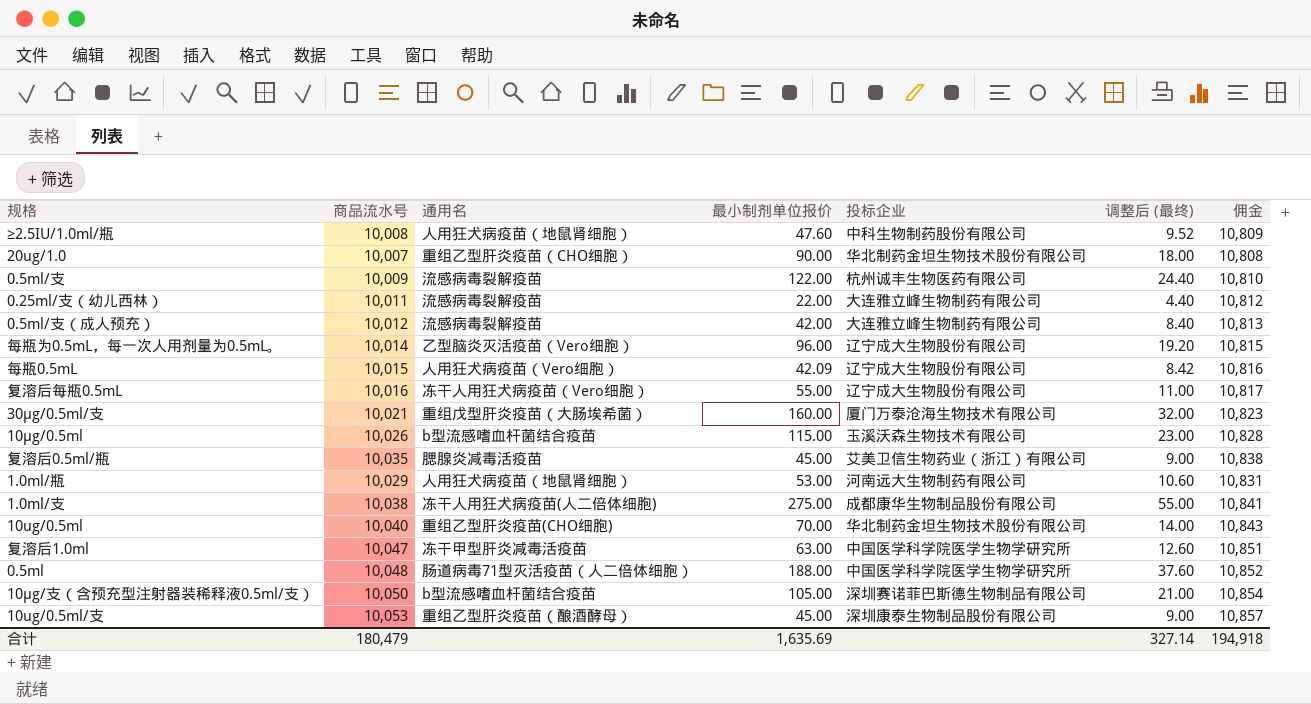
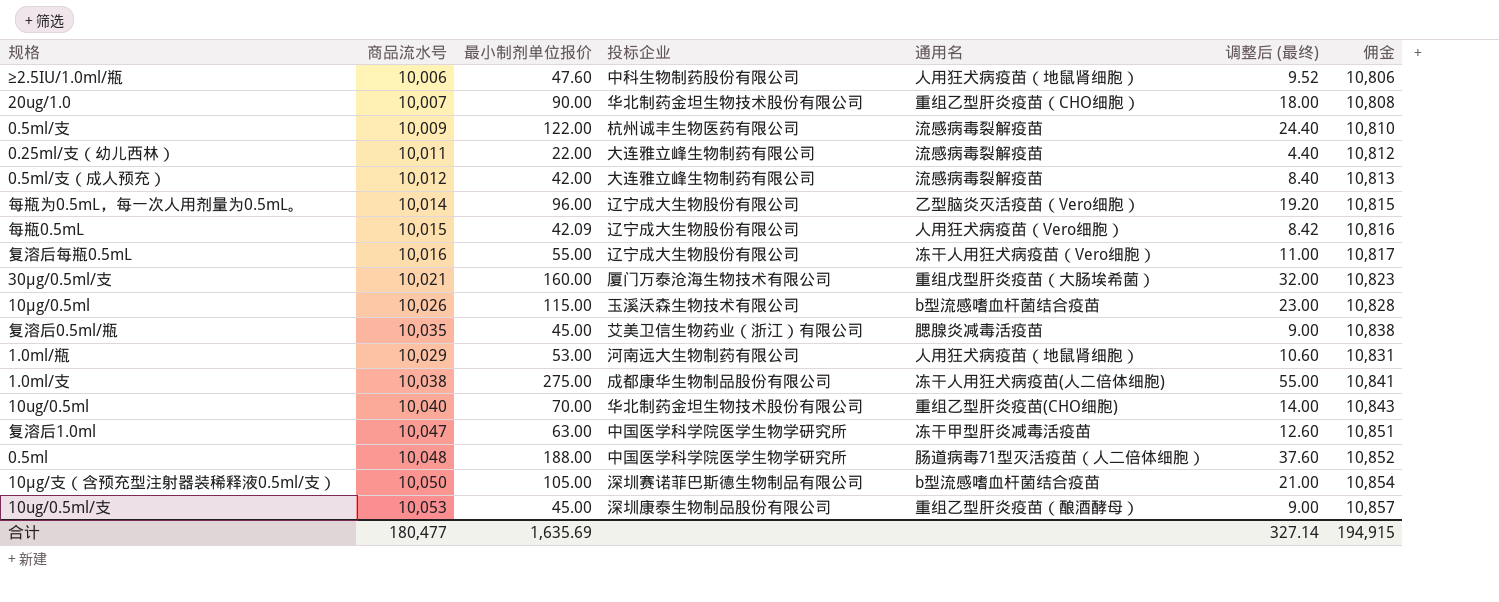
column 通用名 | position: 3 -> 5
≥2.5IU/1.0ml/瓶 | 商品流水号: 10,008 -> 10,006
≥2.5IU/1.0ml/瓶 | 佣金: 10,809 -> 10,806
合计 | 商品流水号: 180,479 -> 180,477
合计 | 佣金: 194,918 -> 194,915

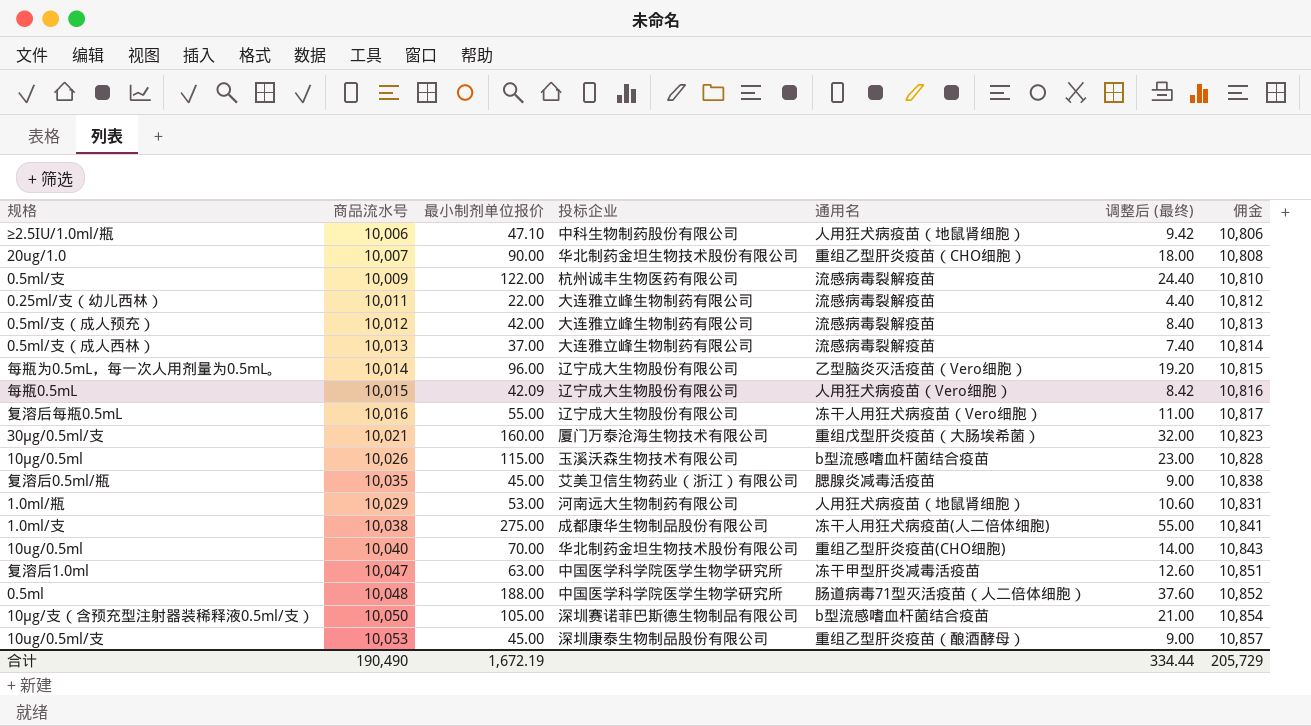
≥2.5IU/1.0ml/瓶 | 最小制剂单位报价: 47.60 -> 47.10
≥2.5IU/1.0ml/瓶 | 调整后 (最终): 9.52 -> 9.42
row 0.5ml/支（成人西林）: none -> 10,013 | 37.00 | 大连雅立峰生物制药有限公司 | 流感病毒裂解疫苗 | 7.40 | 10,814
合计 | 商品流水号: 180,477 -> 190,490
合计 | 最小制剂单位报价: 1,635.69 -> 1,672.19
合计 | 调整后 (最终): 327.14 -> 334.44
合计 | 佣金: 194,915 -> 205,729

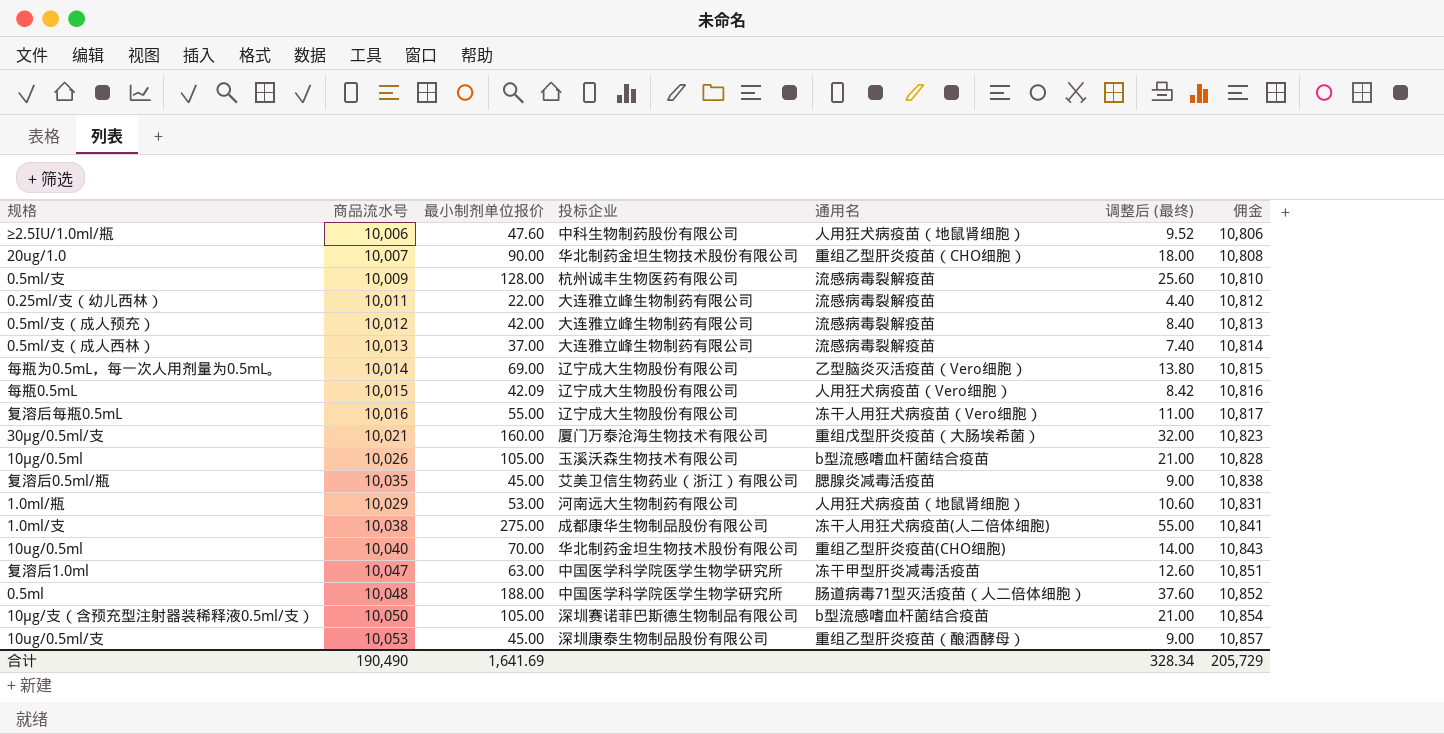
≥2.5IU/1.0ml/瓶 | 最小制剂单位报价: 47.10 -> 47.60
≥2.5IU/1.0ml/瓶 | 调整后 (最终): 9.42 -> 9.52
0.5ml/支 | 最小制剂单位报价: 122.00 -> 128.00
0.5ml/支 | 调整后 (最终): 24.40 -> 25.60
每瓶为0.5mL，每一次人用剂量为0.5mL。 | 最小制剂单位报价: 96.00 -> 69.00
每瓶为0.5mL，每一次人用剂量为0.5mL。 | 调整后 (最终): 19.20 -> 13.80
10μg/0.5ml | 最小制剂单位报价: 115.00 -> 105.00
10μg/0.5ml | 调整后 (最终): 23.00 -> 21.00
合计 | 最小制剂单位报价: 1,672.19 -> 1,641.69
合计 | 调整后 (最终): 334.44 -> 328.34

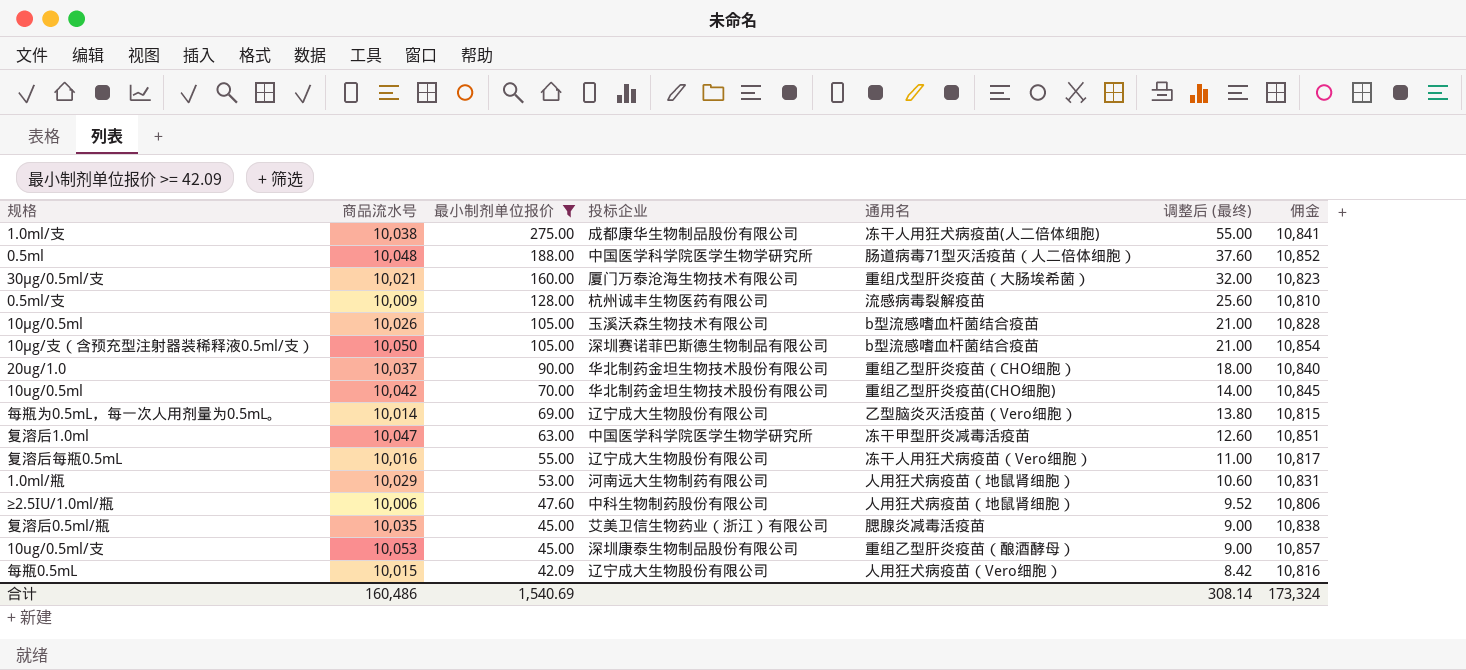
filter: none -> 最小制剂单位报价 >= 42.09
row order: none -> 最小制剂单位报价 descending
20ug/1.0 | 商品流水号: 10,007 -> 10,037
20ug/1.0 | 佣金: 10,808 -> 10,840
10ug/0.5ml | 商品流水号: 10,040 -> 10,042
10ug/0.5ml | 佣金: 10,843 -> 10,845
合计 | 商品流水号: 190,490 -> 160,486
合计 | 最小制剂单位报价: 1,641.69 -> 1,540.69
合计 | 调整后 (最终): 328.34 -> 308.14
合计 | 佣金: 205,729 -> 173,324

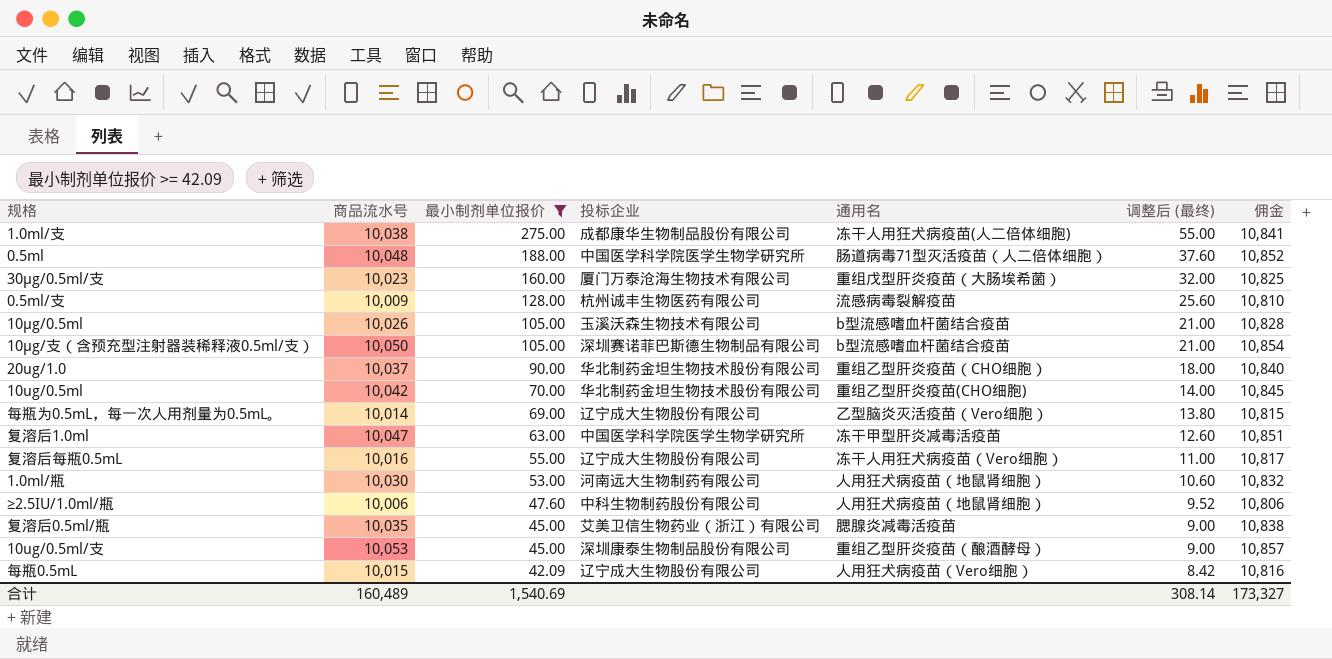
30μg/0.5ml/支 | 商品流水号: 10,021 -> 10,023
30μg/0.5ml/支 | 佣金: 10,823 -> 10,825
1.0ml/瓶 | 商品流水号: 10,029 -> 10,030
1.0ml/瓶 | 佣金: 10,831 -> 10,832
合计 | 商品流水号: 160,486 -> 160,489
合计 | 佣金: 173,324 -> 173,327

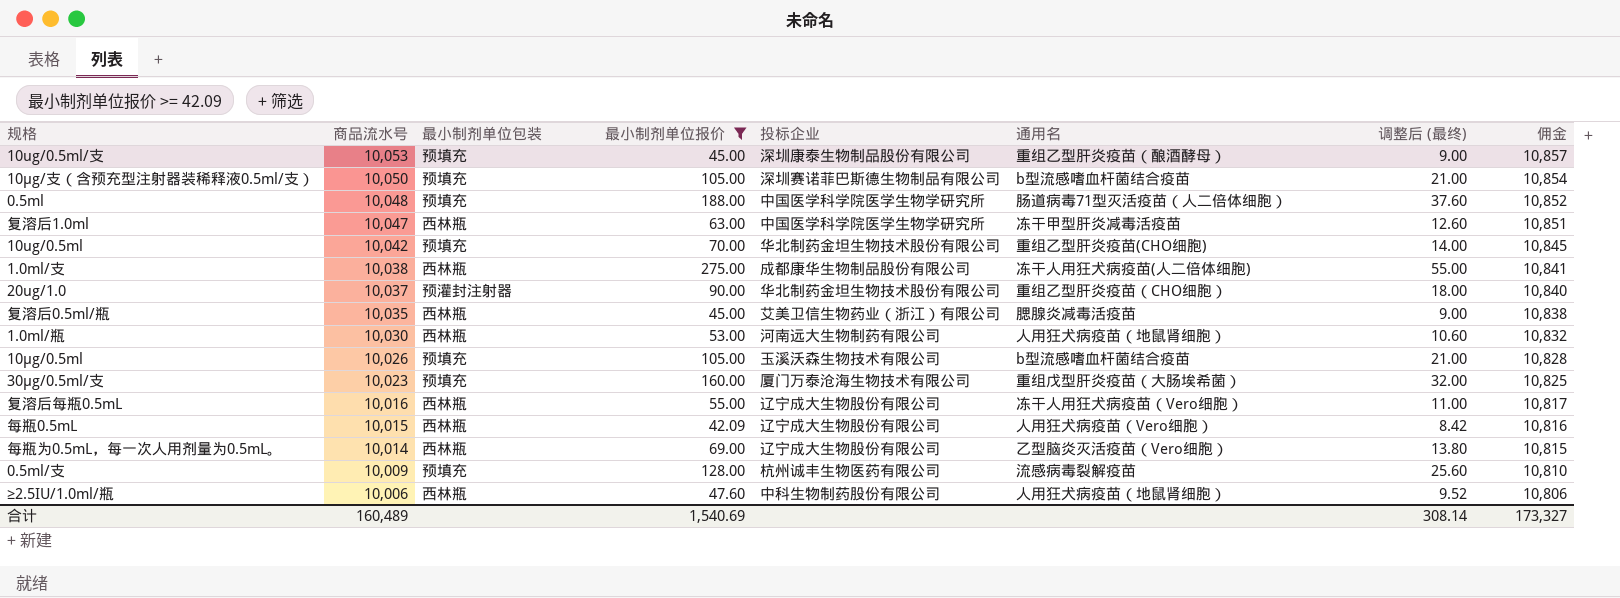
row order: 最小制剂单位报价 descending -> 商品流水号 descending
column 最小制剂单位包装 | position: none -> 3

